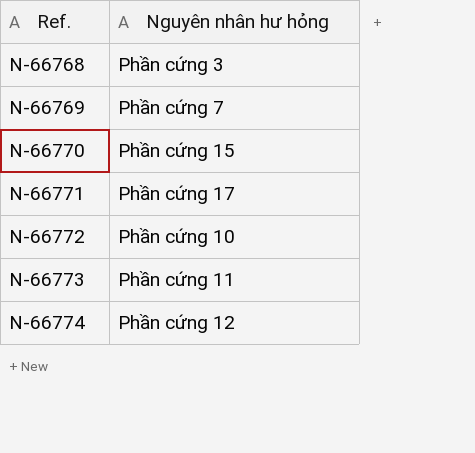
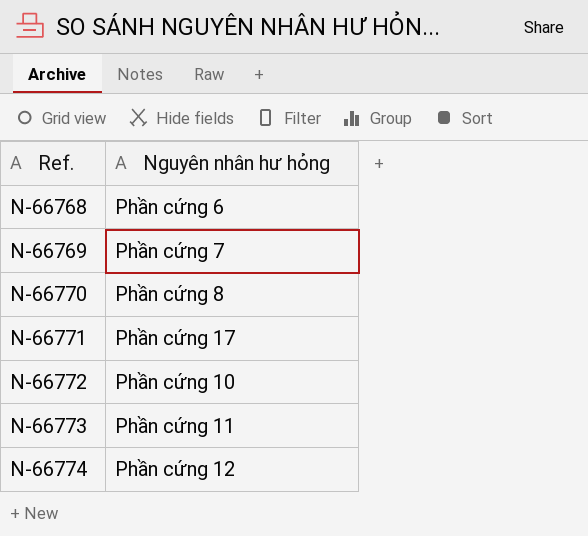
N-66768 | Nguyên nhân hư hỏng: Phần cứng 3 -> Phần cứng 6
N-66770 | Nguyên nhân hư hỏng: Phần cứng 15 -> Phần cứng 8

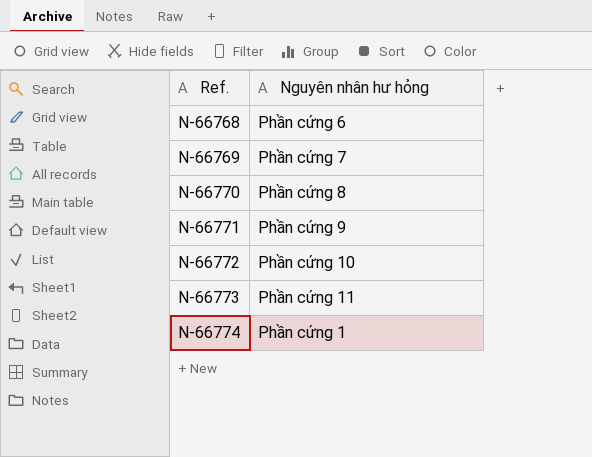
N-66771 | Nguyên nhân hư hỏng: Phần cứng 17 -> Phần cứng 9
N-66774 | Nguyên nhân hư hỏng: Phần cứng 12 -> Phần cứng 1

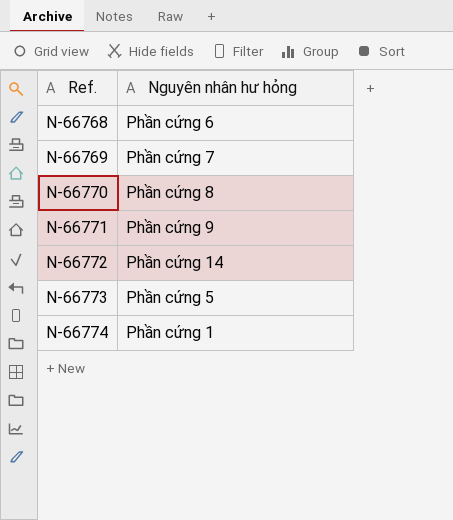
N-66772 | Nguyên nhân hư hỏng: Phần cứng 10 -> Phần cứng 14
N-66773 | Nguyên nhân hư hỏng: Phần cứng 11 -> Phần cứng 5

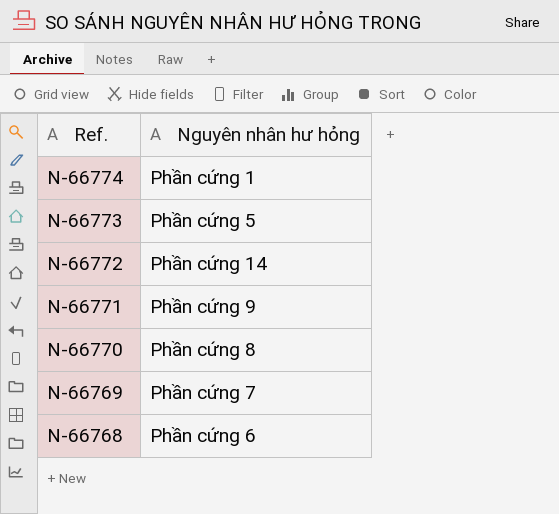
row order: Ref. ascending -> Ref. descending

